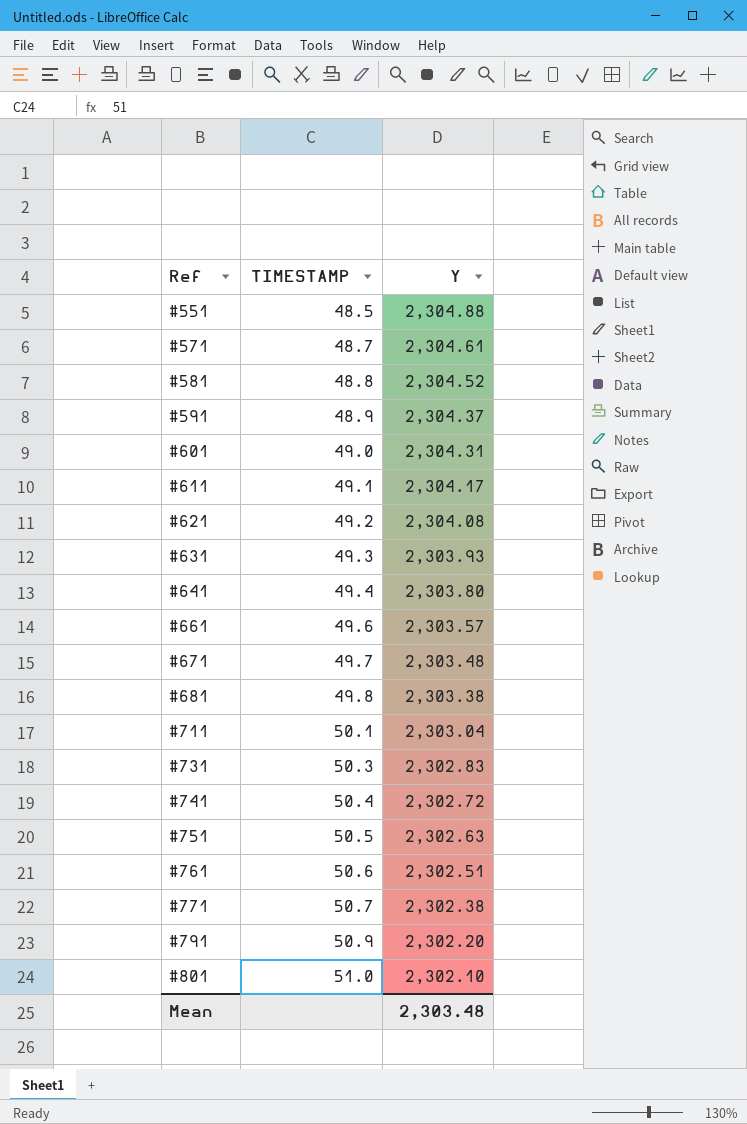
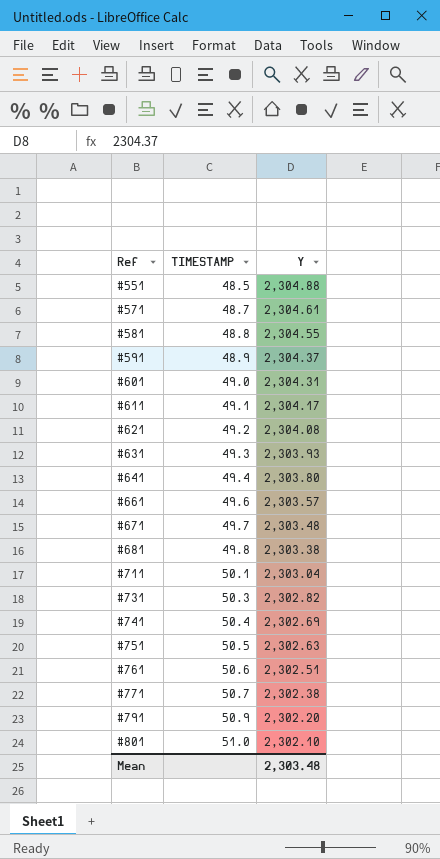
#581 | Y: 2,304.52 -> 2,304.55
#731 | Y: 2,302.83 -> 2,302.82
#741 | Y: 2,302.72 -> 2,302.69

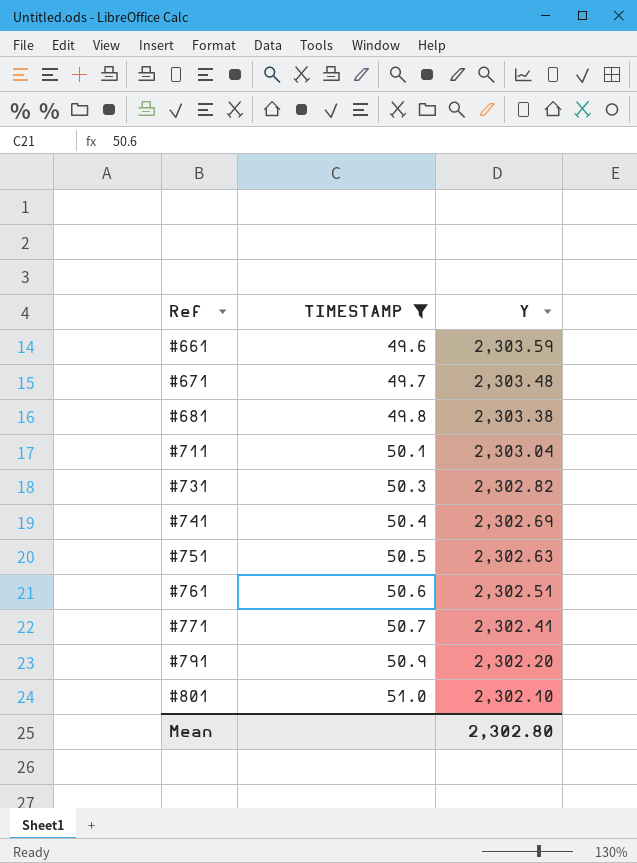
filter: none -> TIMESTAMP >= 49.6
#661 | Y: 2,303.57 -> 2,303.59
#771 | Y: 2,302.38 -> 2,302.41
Mean | Y: 2,303.48 -> 2,302.80

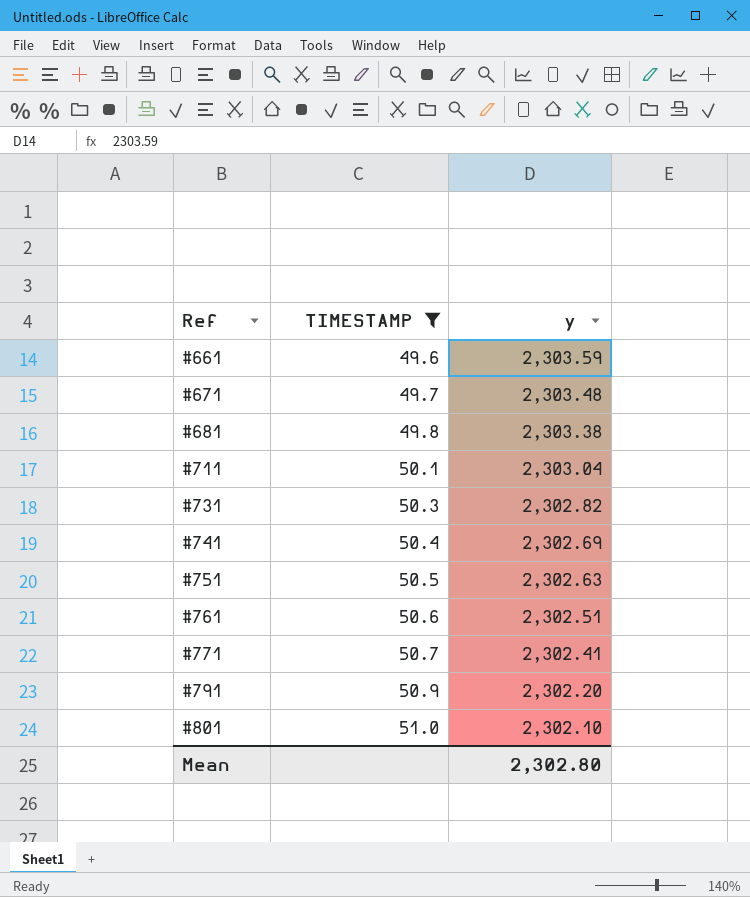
column name: Y -> y

